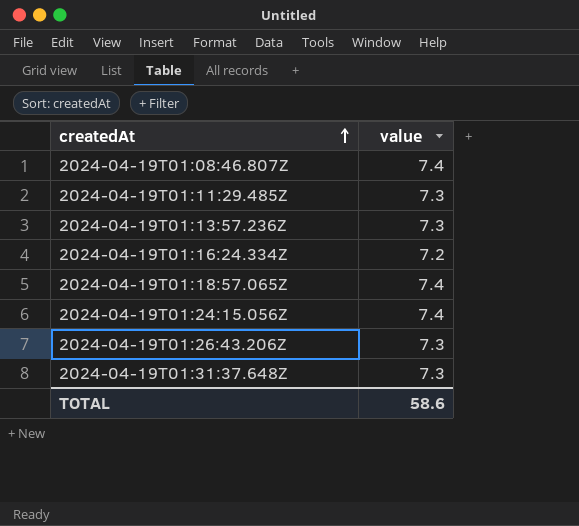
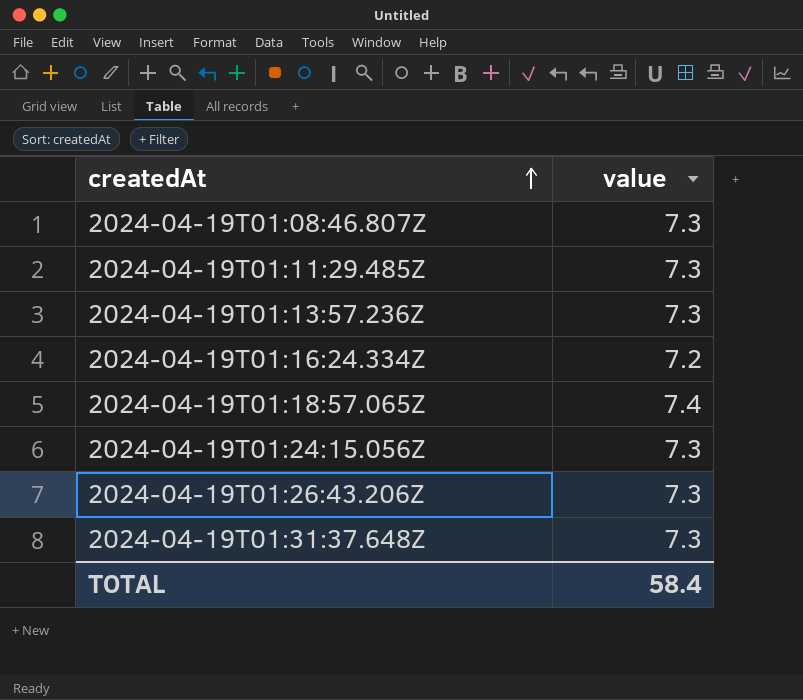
2024-04-19T01:08:46.807Z | value: 7.4 -> 7.3
2024-04-19T01:24:15.056Z | value: 7.4 -> 7.3
TOTAL | value: 58.6 -> 58.4

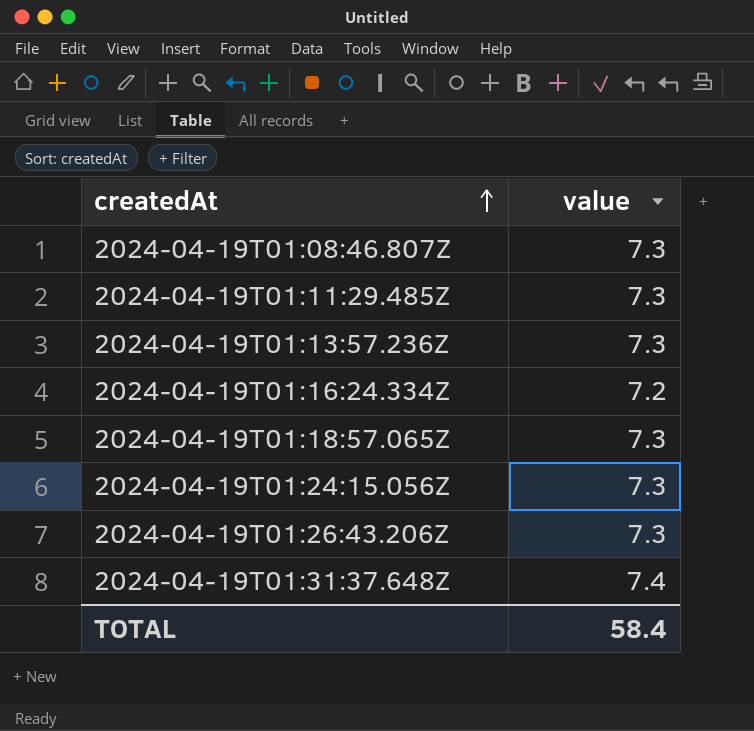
2024-04-19T01:18:57.065Z | value: 7.4 -> 7.3
2024-04-19T01:31:37.648Z | value: 7.3 -> 7.4

